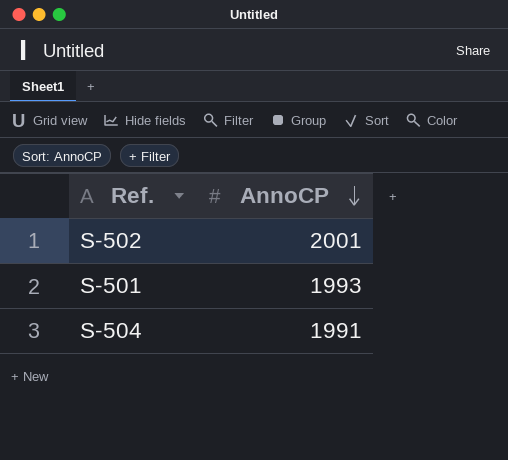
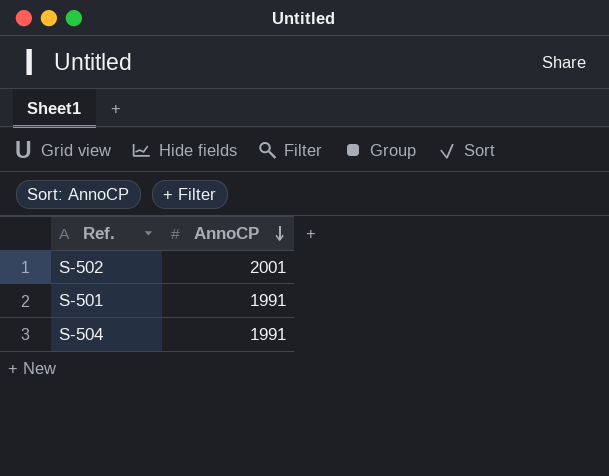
S-501 | AnnoCP: 1993 -> 1991

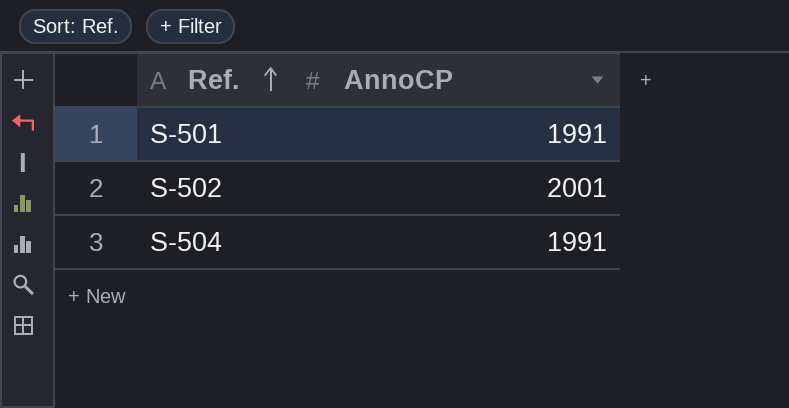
row order: AnnoCP descending -> Ref. ascending

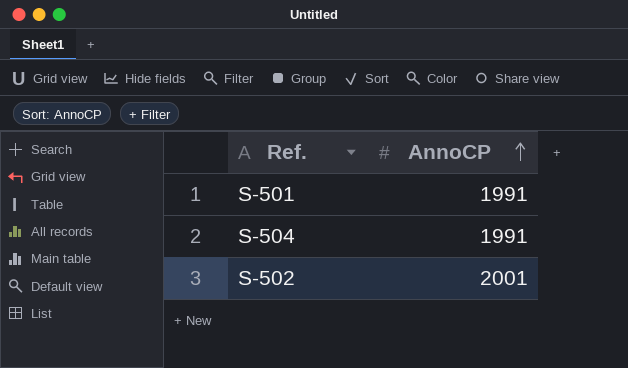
row order: Ref. ascending -> AnnoCP ascending

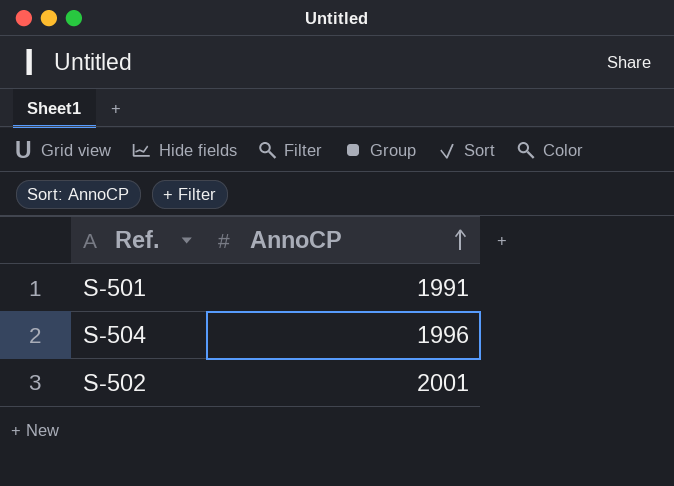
S-504 | AnnoCP: 1991 -> 1996

